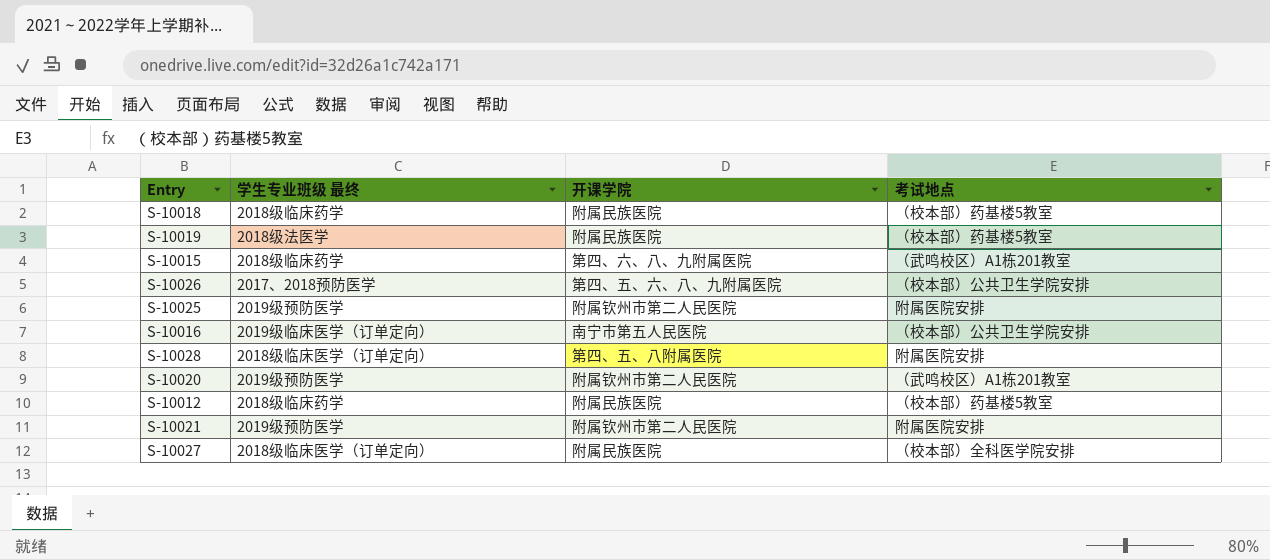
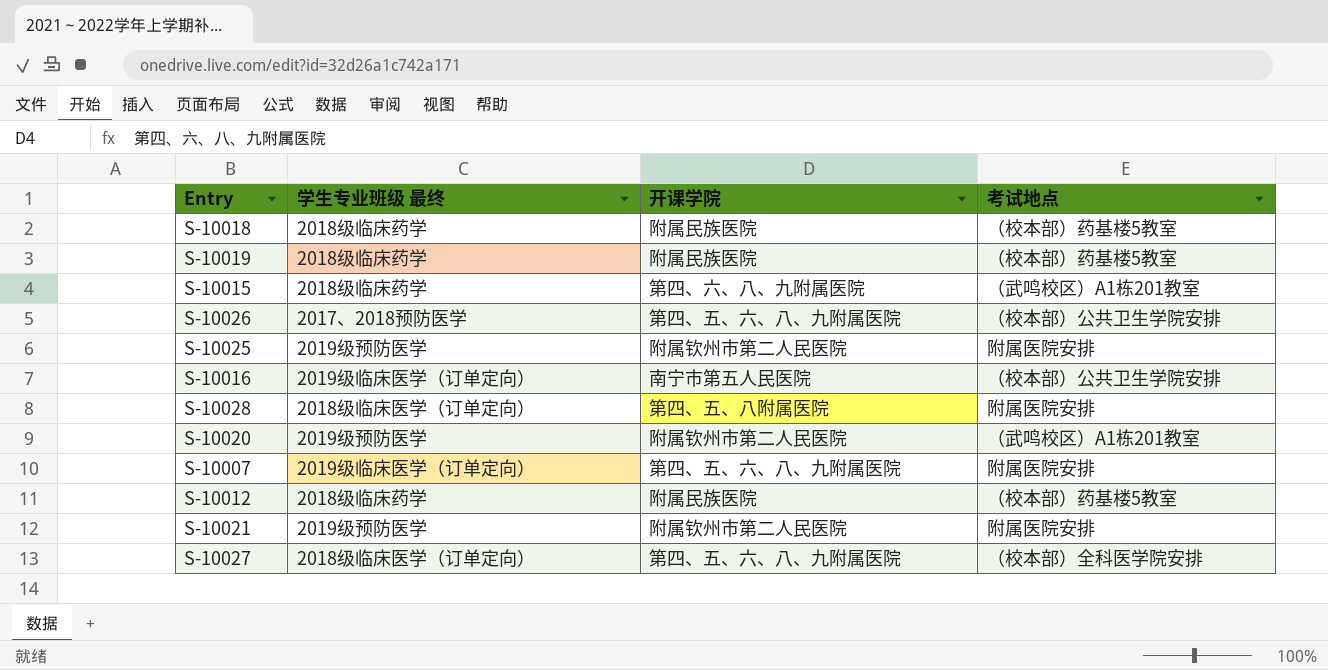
S-10019 | 学生专业班级 最终: 2018级法医学 -> 2018级临床药学
row S-10007: none -> 2019级临床医学（订单定向） | 第四、五、六、八、九附属医院 | 附属医院安排
S-10027 | 开课学院: 附属民族医院 -> 第四、五、六、八、九附属医院

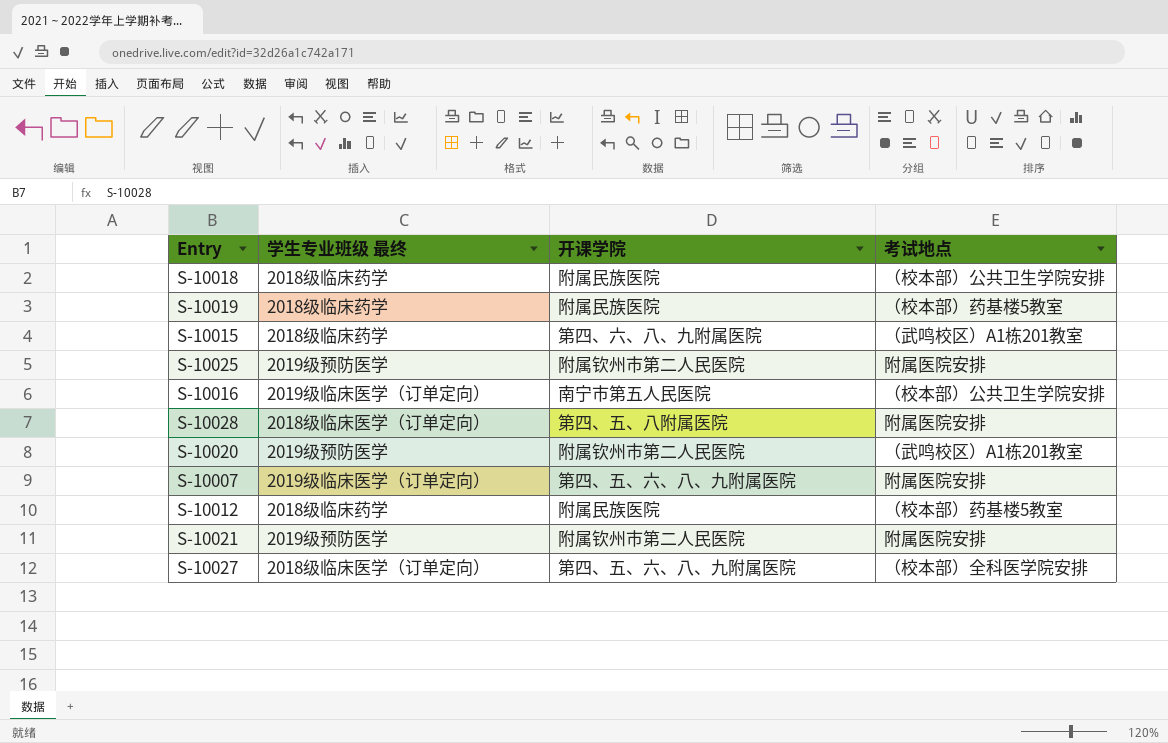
row S-10026: 2017、2018预防医学 | 第四、五、六、八、九附属医院 | （校本部）公共卫生学院安排 -> none
S-10018 | 考试地点: （校本部）药基楼5教室 -> （校本部）公共卫生学院安排

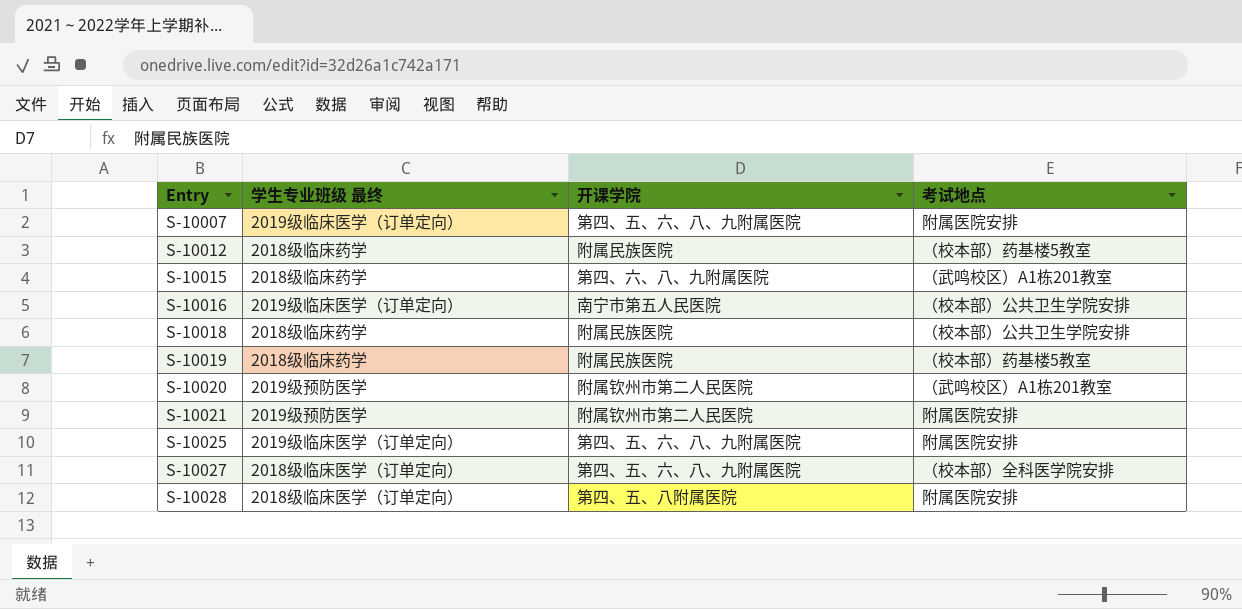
row order: none -> Entry ascending
S-10025 | 学生专业班级 最终: 2019级预防医学 -> 2019级临床医学（订单定向）
S-10025 | 开课学院: 附属钦州市第二人民医院 -> 第四、五、六、八、九附属医院

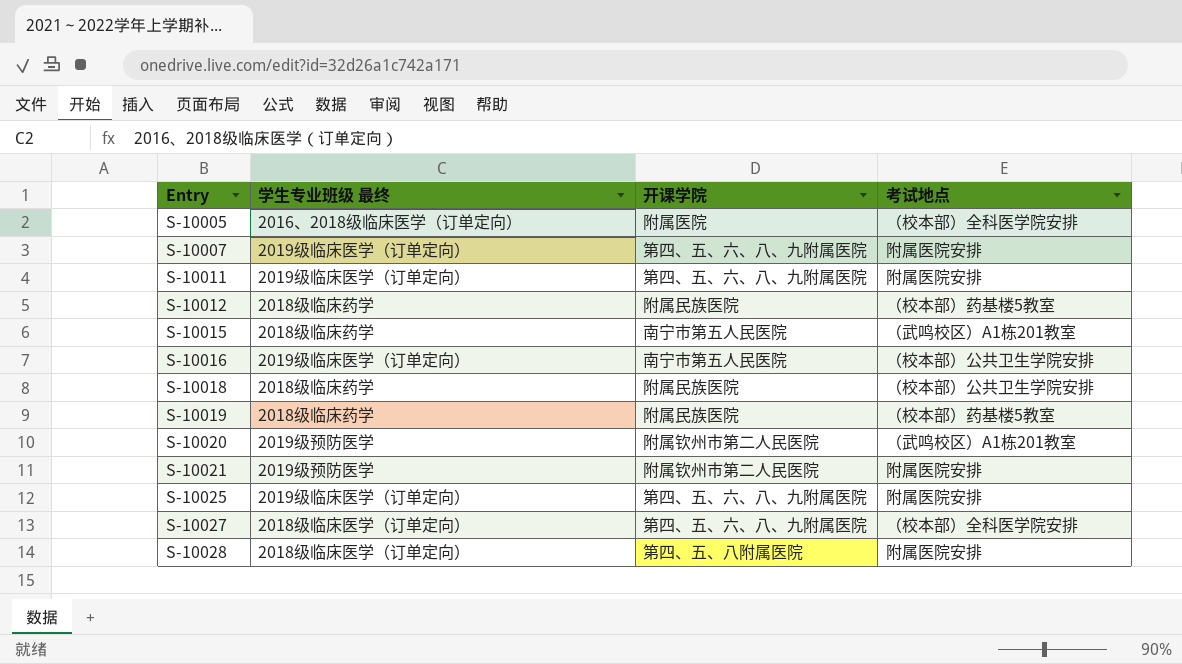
row S-10005: none -> 2016、2018级临床医学（订单定向） | 附属医院 | （校本部）全科医学院安排
row S-10011: none -> 2019级临床医学（订单定向） | 第四、五、六、八、九附属医院 | 附属医院安排
S-10015 | 开课学院: 第四、六、八、九附属医院 -> 南宁市第五人民医院

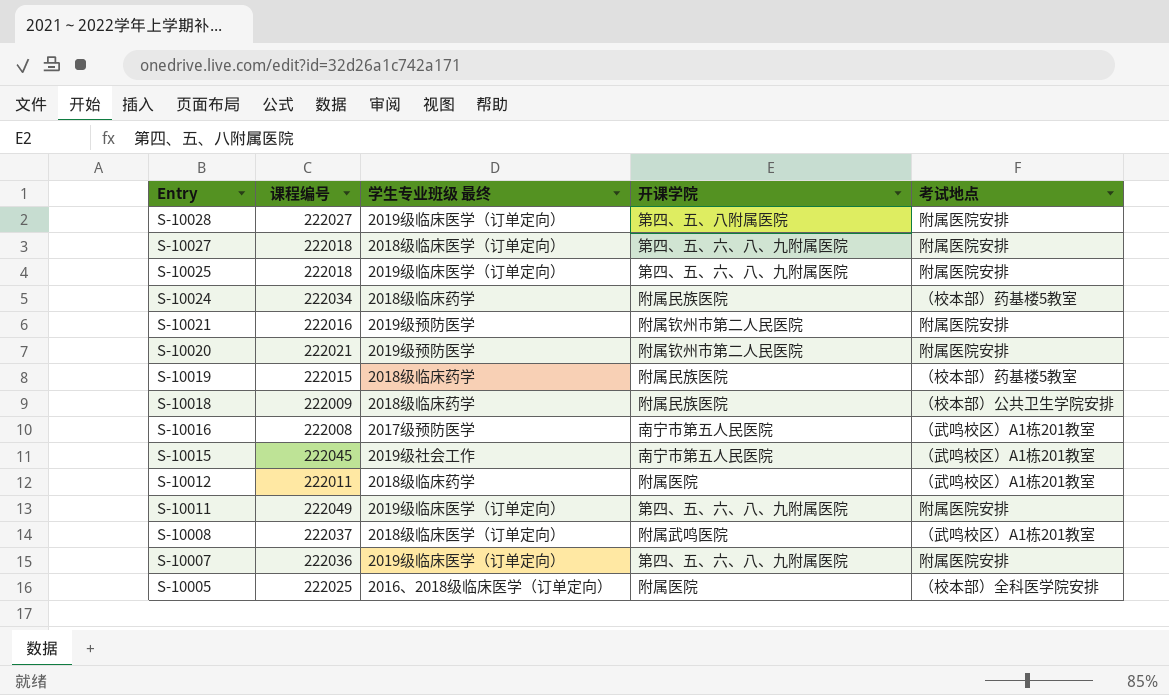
row order: Entry ascending -> Entry descending
column 课程编号 | position: none -> 2
S-10028 | 学生专业班级 最终: 2018级临床医学（订单定向） -> 2019级临床医学（订单定向）
S-10027 | 考试地点: （校本部）全科医学院安排 -> 附属医院安排
row S-10024: none -> 222034 | 2018级临床药学 | 附属民族医院 | （校本部）药基楼5教室
S-10020 | 考试地点: （武鸣校区）A1栋201教室 -> 附属医院安排
S-10016 | 学生专业班级 最终: 2019级临床医学（订单定向） -> 2017级预防医学
S-10016 | 考试地点: （校本部）公共卫生学院安排 -> （武鸣校区）A1栋201教室
S-10015 | 学生专业班级 最终: 2018级临床药学 -> 2019级社会工作
S-10012 | 开课学院: 附属民族医院 -> 附属医院
S-10012 | 考试地点: （校本部）药基楼5教室 -> （武鸣校区）A1栋201教室
row S-10008: none -> 222037 | 2018级临床医学（订单定向） | 附属武鸣医院 | （武鸣校区）A1栋201教室

